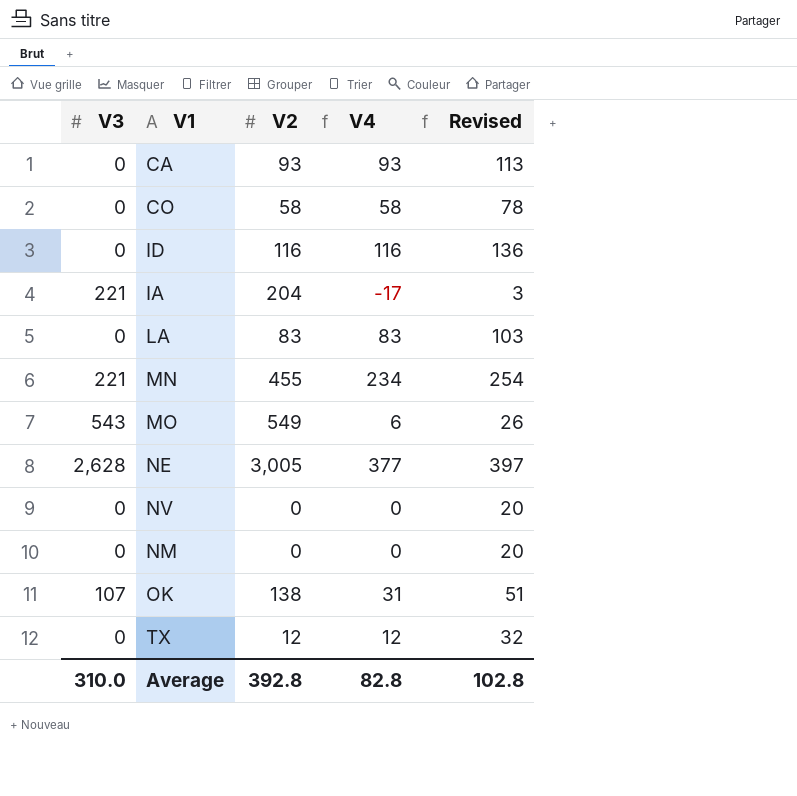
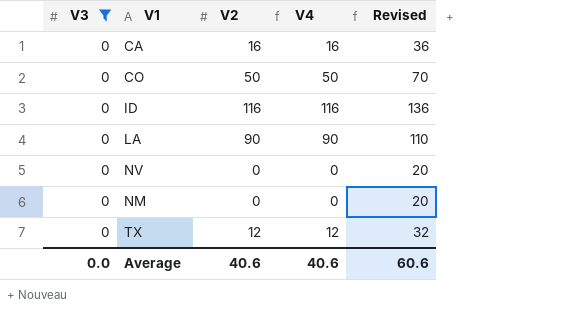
filter: none -> V3 = 0
CA | V2: 93 -> 16
CA | V4: 93 -> 16
CA | Revised: 113 -> 36
CO | V2: 58 -> 50
CO | V4: 58 -> 50
CO | Revised: 78 -> 70
LA | V2: 83 -> 90
LA | V4: 83 -> 90
LA | Revised: 103 -> 110
Average | V3: 310.0 -> 0.0
Average | V2: 392.8 -> 40.6
Average | V4: 82.8 -> 40.6
Average | Revised: 102.8 -> 60.6

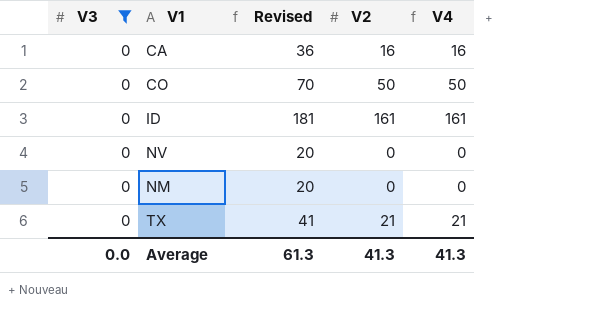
column Revised | position: 5 -> 3
row LA: 0 | 90 | 90 | 110 -> none
ID | Revised: 136 -> 181
ID | V2: 116 -> 161
ID | V4: 116 -> 161
TX | Revised: 32 -> 41
TX | V2: 12 -> 21
TX | V4: 12 -> 21
Average | Revised: 60.6 -> 61.3
Average | V2: 40.6 -> 41.3
Average | V4: 40.6 -> 41.3

